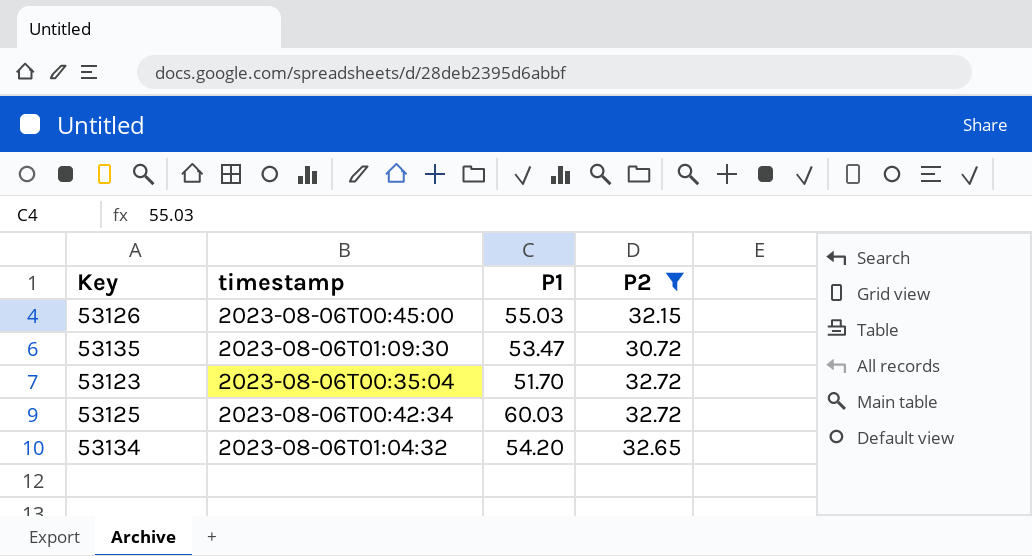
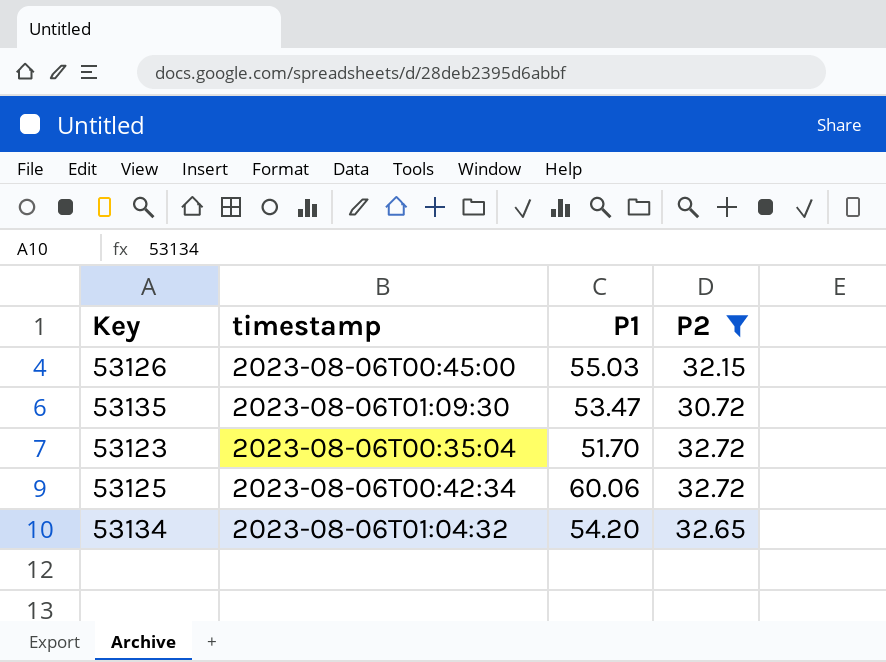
53125 | P1: 60.03 -> 60.06

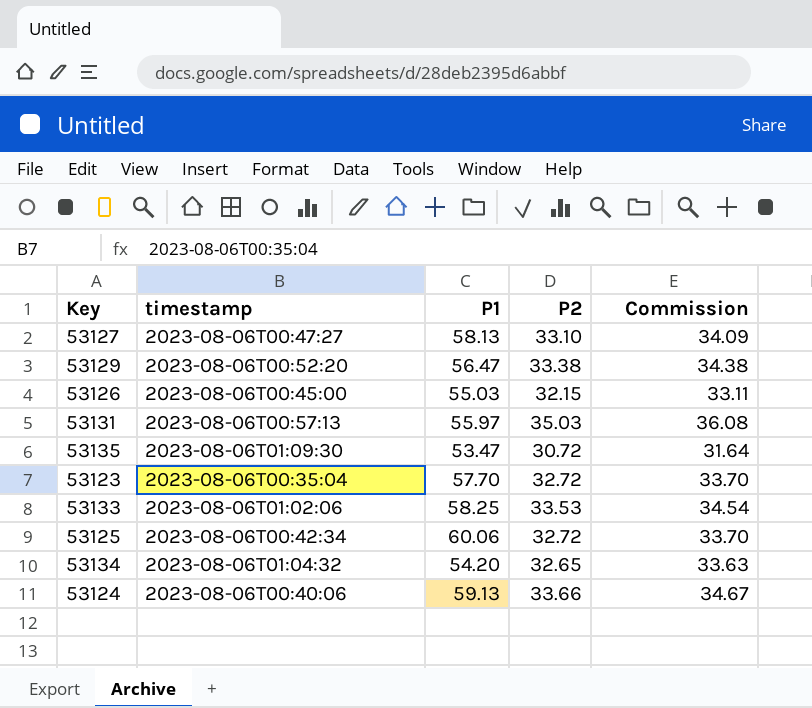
filter: P2 <= 32.72 -> none
column Commission | formula: none -> [P2] * 1.03
53123 | P1: 51.70 -> 57.70

